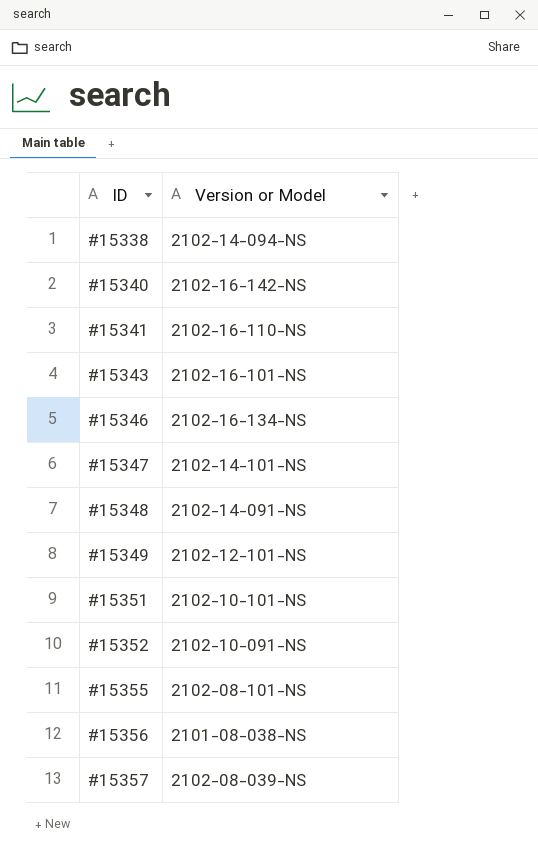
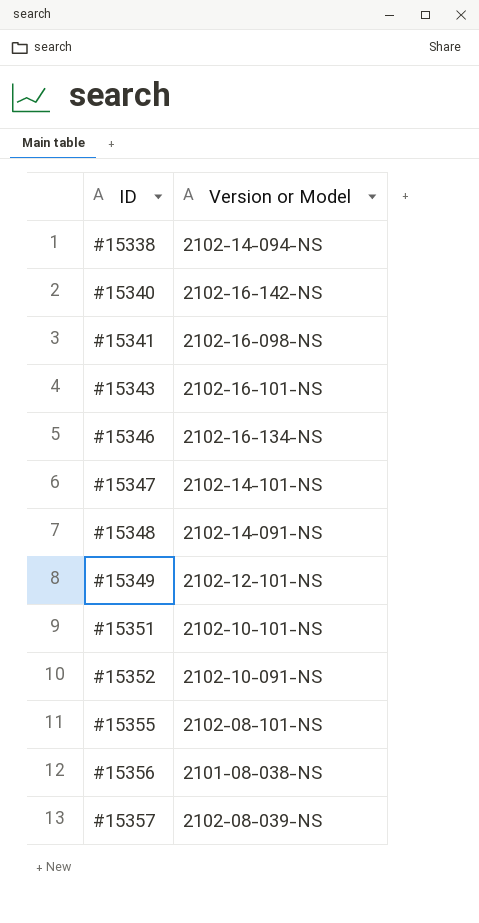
#15341 | Version or Model: 2102-16-110-NS -> 2102-16-098-NS

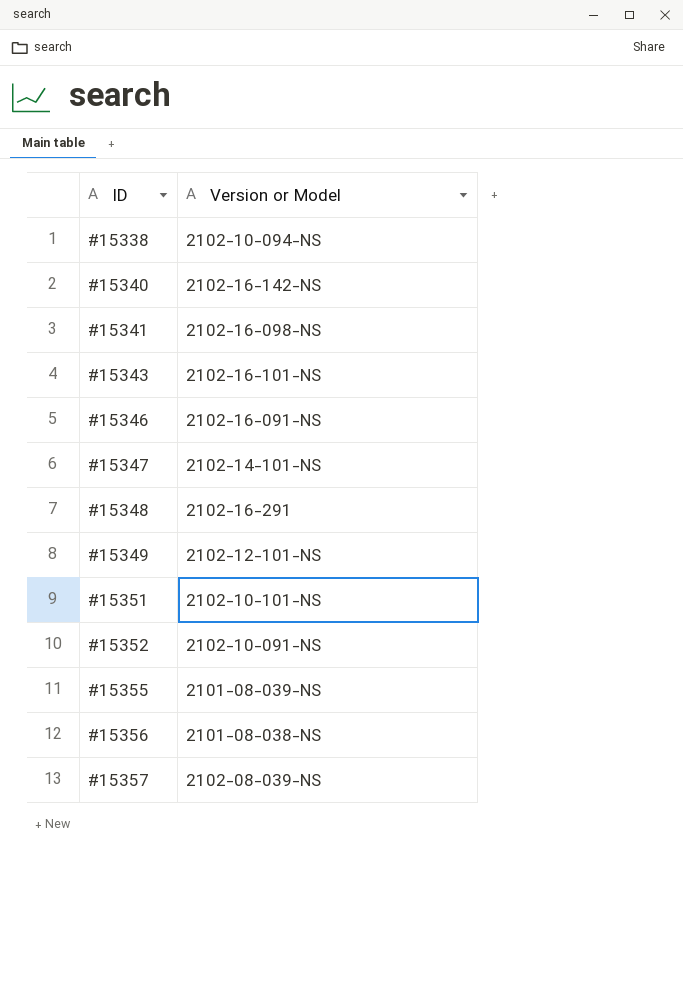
#15338 | Version or Model: 2102-14-094-NS -> 2102-10-094-NS
#15346 | Version or Model: 2102-16-134-NS -> 2102-16-091-NS
#15348 | Version or Model: 2102-14-091-NS -> 2102-16-291
#15355 | Version or Model: 2102-08-101-NS -> 2101-08-039-NS

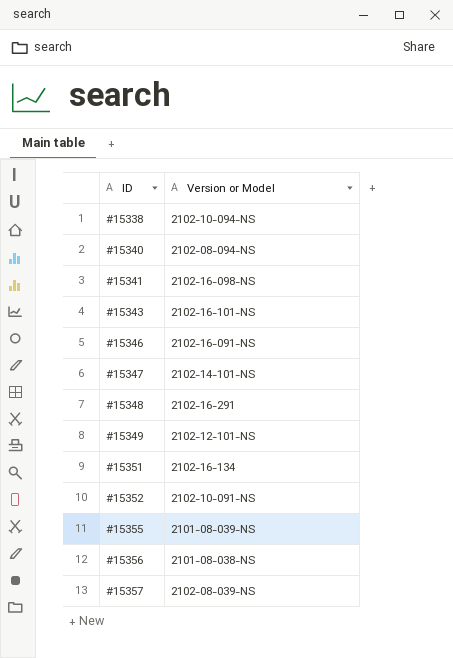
#15340 | Version or Model: 2102-16-142-NS -> 2102-08-094-NS
#15351 | Version or Model: 2102-10-101-NS -> 2102-16-134

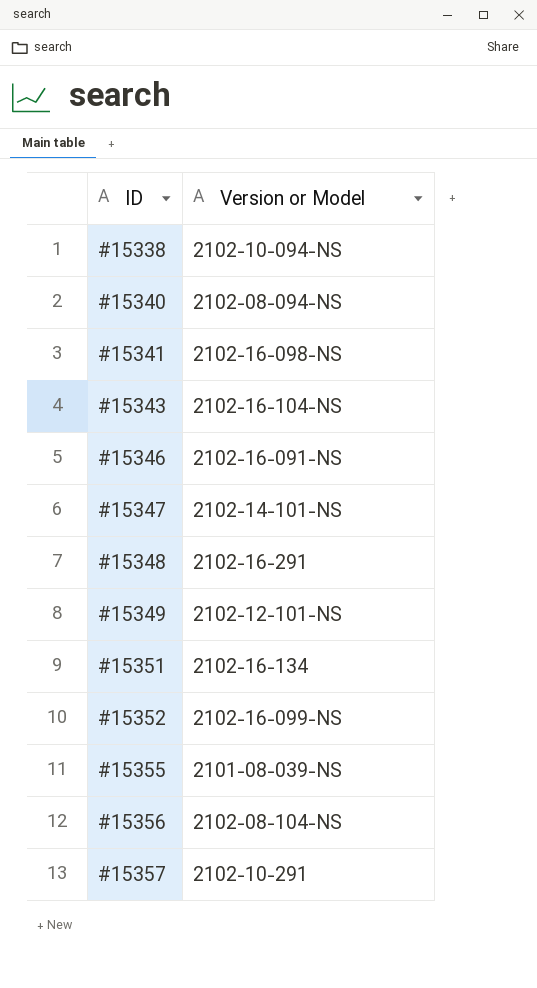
#15343 | Version or Model: 2102-16-101-NS -> 2102-16-104-NS
#15352 | Version or Model: 2102-10-091-NS -> 2102-16-099-NS
#15356 | Version or Model: 2101-08-038-NS -> 2102-08-104-NS
#15357 | Version or Model: 2102-08-039-NS -> 2102-10-291

